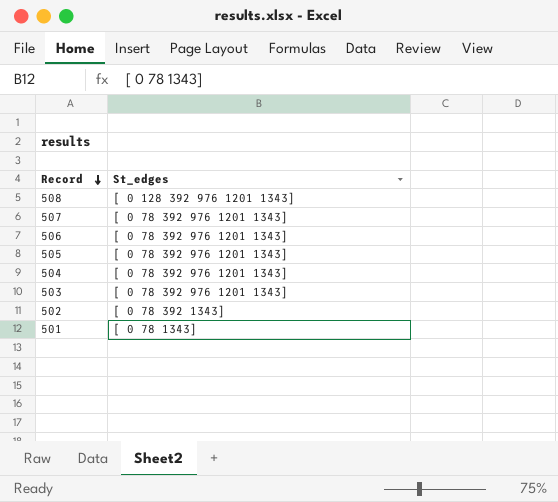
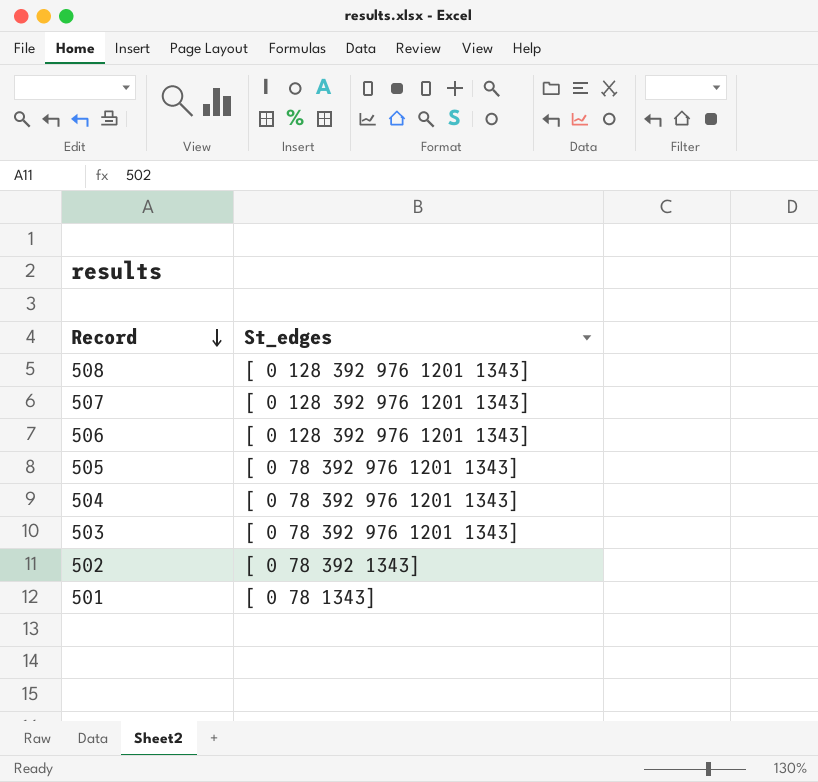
507 | St_edges: [ 0 78 392 976 1201 1343] -> [ 0 128 392 976 1201 1343]
506 | St_edges: [ 0 78 392 976 1201 1343] -> [ 0 128 392 976 1201 1343]

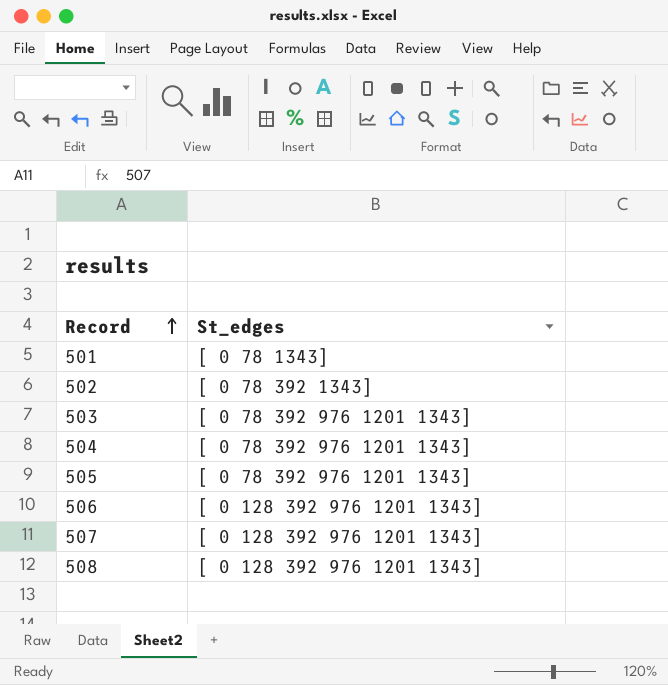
row order: Record descending -> Record ascending

